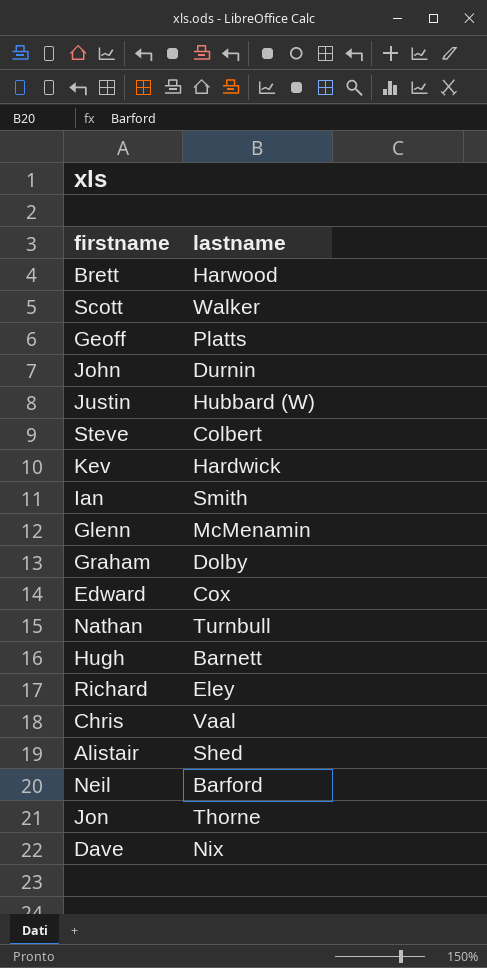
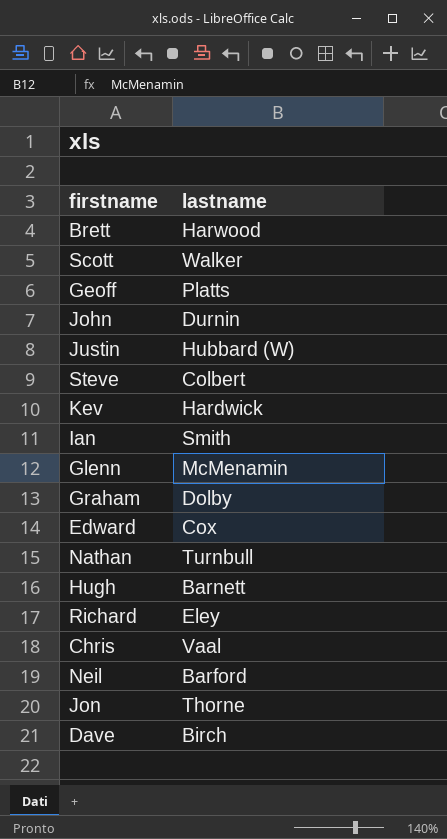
row Alistair: Shed -> none
Dave | lastname: Nix -> Birch

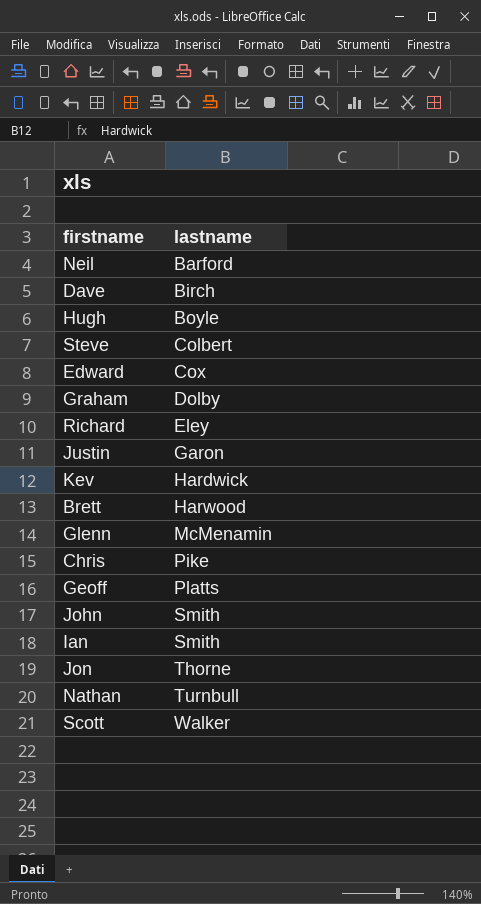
row order: none -> lastname ascending
Hugh | lastname: Barnett -> Boyle
Justin | lastname: Hubbard (W) -> Garon
Chris | lastname: Vaal -> Pike
John | lastname: Durnin -> Smith

